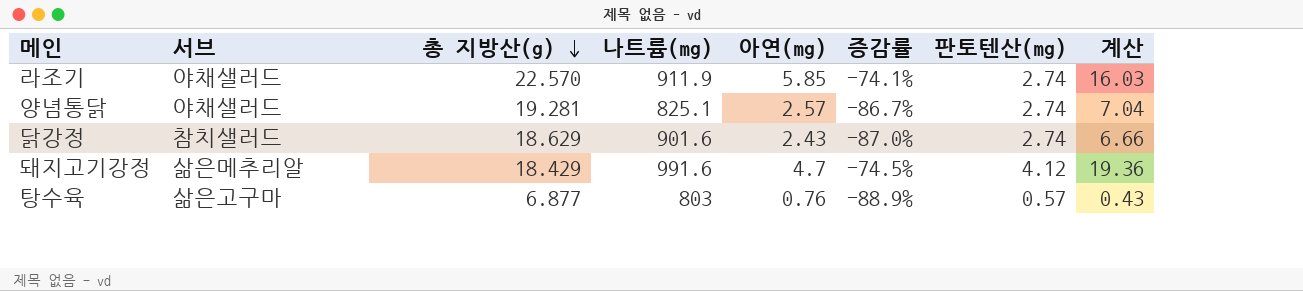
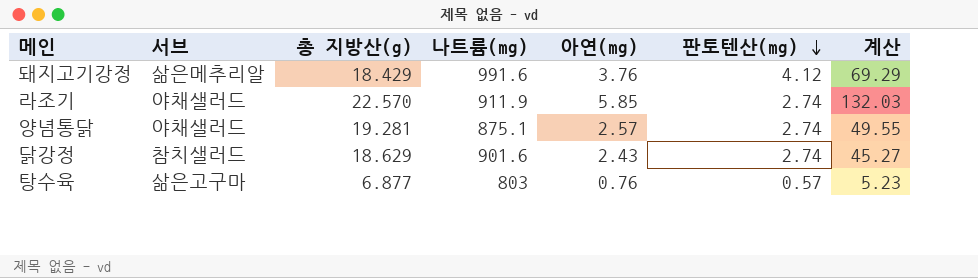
row order: 총 지방산(g) descending -> 판토텐산(mg) descending
column 증감률 | formula: ([아연(mg)] - [총 지방산(g)]) / [총 지방산(g)] -> none
column 계산 | formula: [아연(mg)] * [판토텐산(mg)] -> [총 지방산(g)] * [아연(mg)]
돼지고기강정 | 아연(mg): 4.7 -> 3.76
양념통닭 | 나트륨(mg): 825.1 -> 875.1

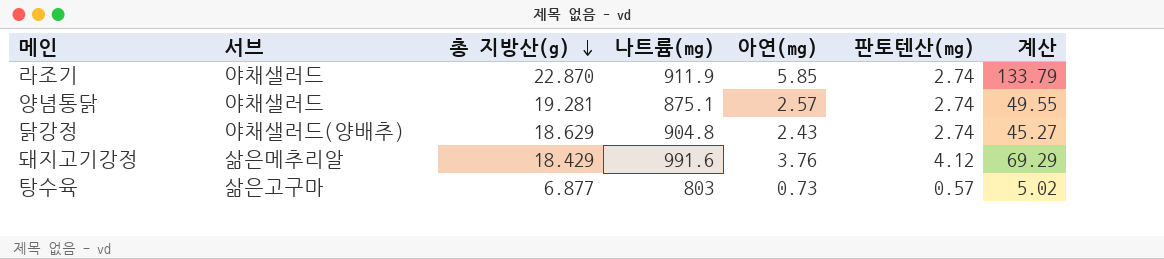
row order: 판토텐산(mg) descending -> 총 지방산(g) descending
라조기 | 총 지방산(g): 22.570 -> 22.870
라조기 | 계산: 132.03 -> 133.79
닭강정 | 서브: 참치샐러드 -> 야채샐러드(양배추)
닭강정 | 나트륨(mg): 901.6 -> 904.8
탕수육 | 아연(mg): 0.76 -> 0.73
탕수육 | 계산: 5.23 -> 5.02

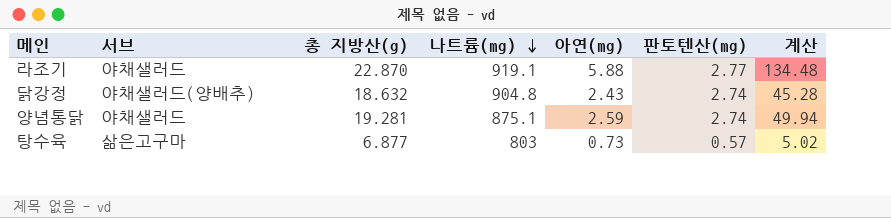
row order: 총 지방산(g) descending -> 나트륨(mg) descending
row 돼지고기강정: 삶은메추리알 | 18.429 | 991.6 | 3.76 | 4.12 | 69.29 -> none
라조기 | 나트륨(mg): 911.9 -> 919.1
라조기 | 아연(mg): 5.85 -> 5.88
라조기 | 판토텐산(mg): 2.74 -> 2.77
라조기 | 계산: 133.79 -> 134.48
닭강정 | 총 지방산(g): 18.629 -> 18.632
닭강정 | 계산: 45.27 -> 45.28
양념통닭 | 아연(mg): 2.57 -> 2.59
양념통닭 | 계산: 49.55 -> 49.94

